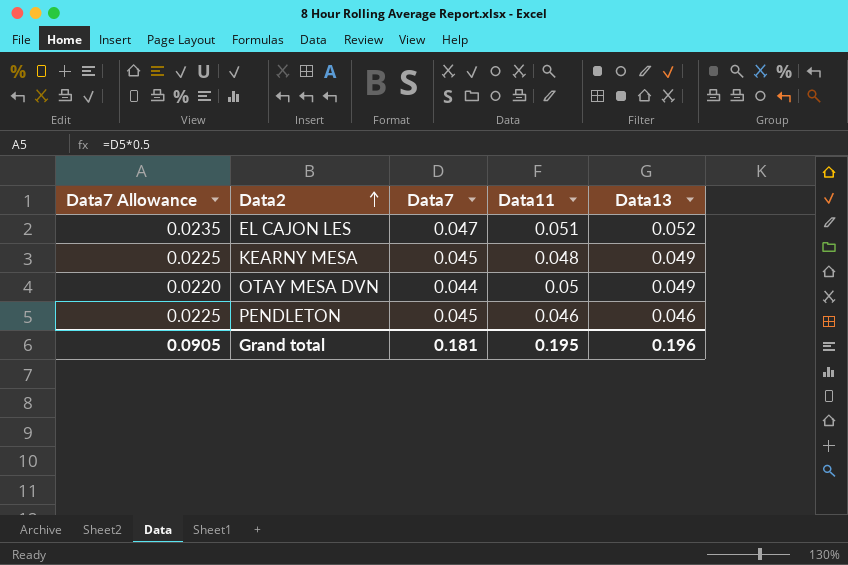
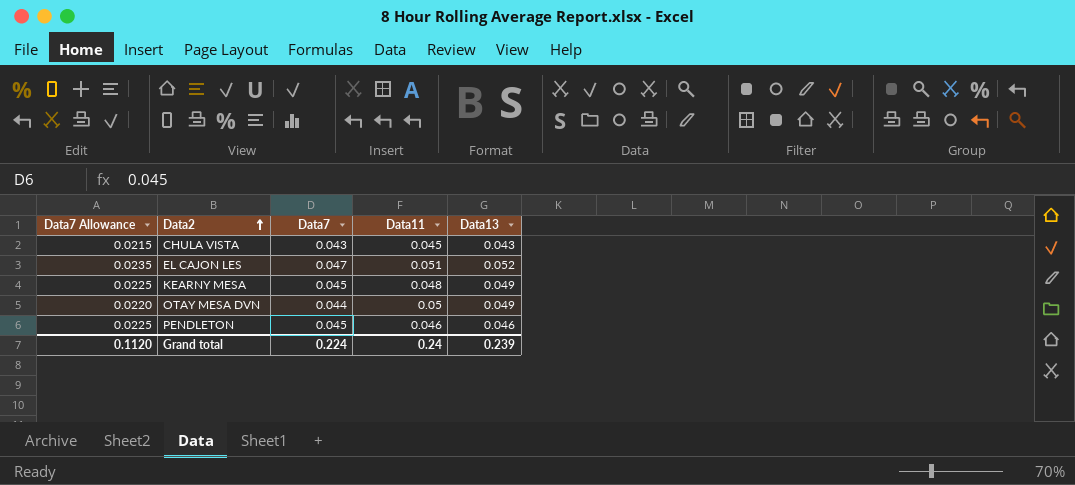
row CHULA VISTA: none -> 0.0215 | 0.043 | 0.045 | 0.043
Grand total | Data7 Allowance: 0.0905 -> 0.1120
Grand total | Data7: 0.181 -> 0.224
Grand total | Data11: 0.195 -> 0.24
Grand total | Data13: 0.196 -> 0.239

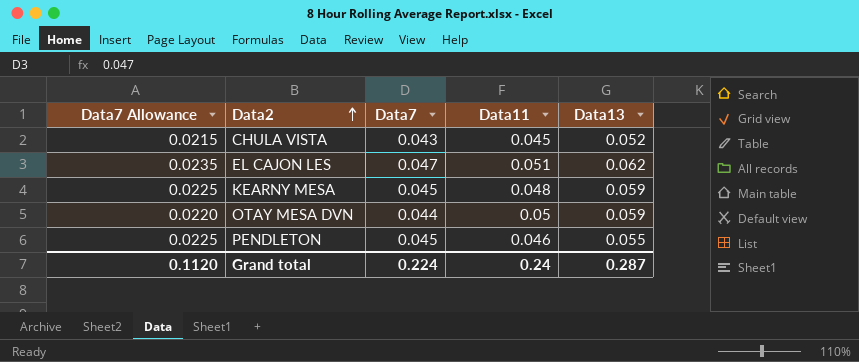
CHULA VISTA | Data13: 0.043 -> 0.052
EL CAJON LES | Data13: 0.052 -> 0.062
KEARNY MESA | Data13: 0.049 -> 0.059
OTAY MESA DVN | Data13: 0.049 -> 0.059
PENDLETON | Data13: 0.046 -> 0.055
Grand total | Data13: 0.239 -> 0.287

